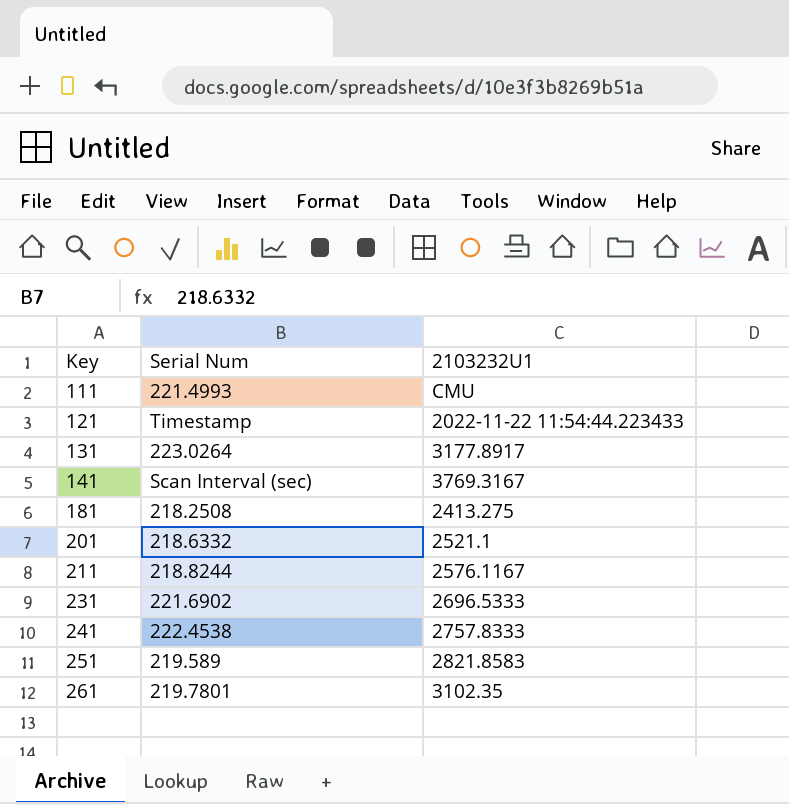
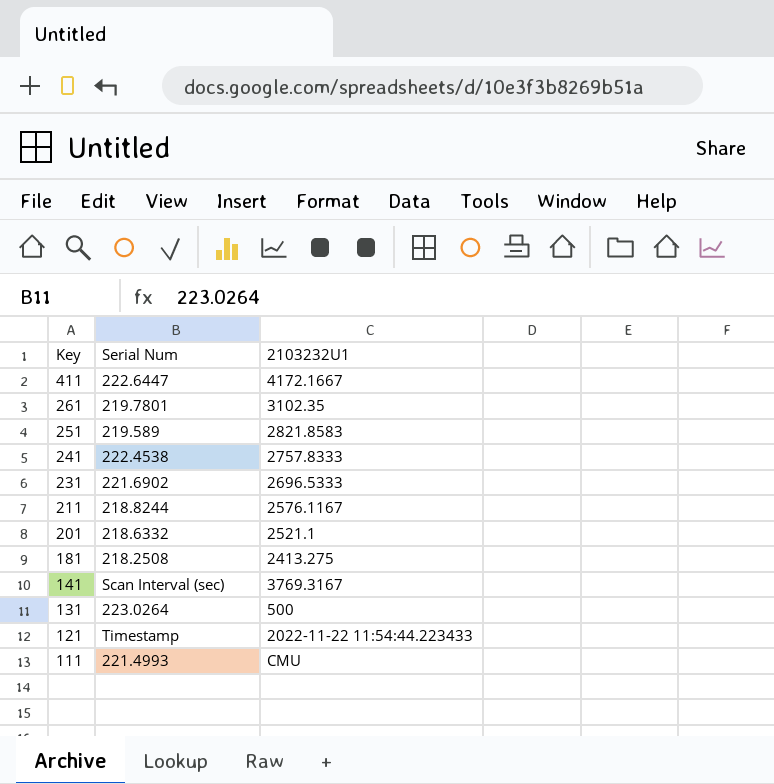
row order: Key ascending -> Key descending
row 411: none -> 222.6447 | 4172.1667
131 | 2103232U1: 3177.8917 -> 500

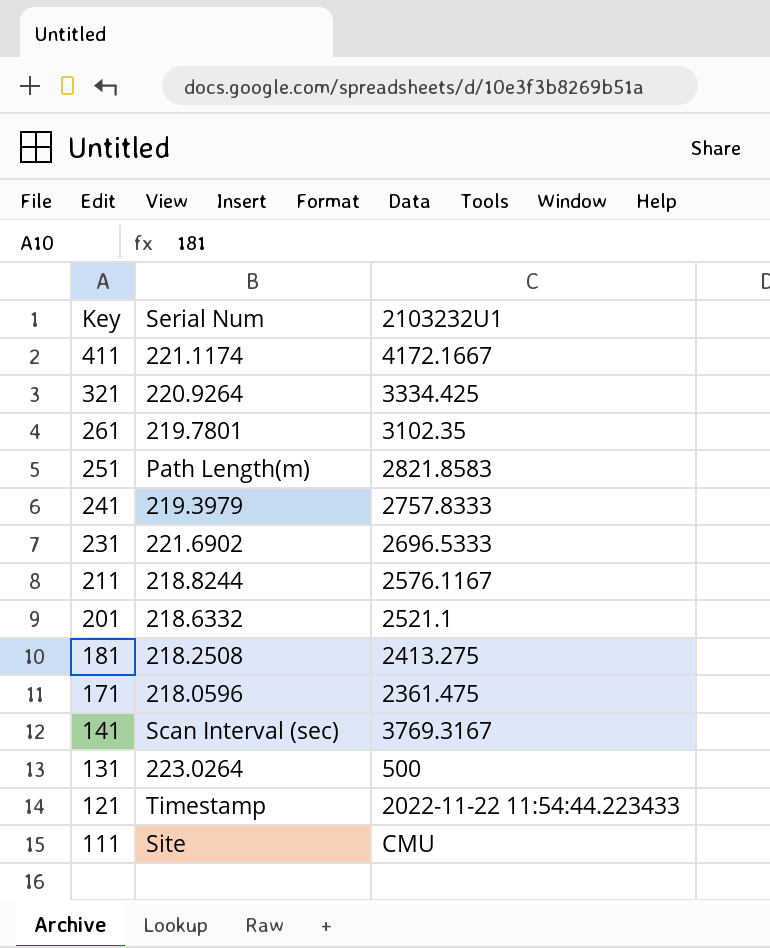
411 | Serial Num: 222.6447 -> 221.1174
row 321: none -> 220.9264 | 3334.425
251 | Serial Num: 219.589 -> Path Length(m)
241 | Serial Num: 222.4538 -> 219.3979
row 171: none -> 218.0596 | 2361.475
111 | Serial Num: 221.4993 -> Site

